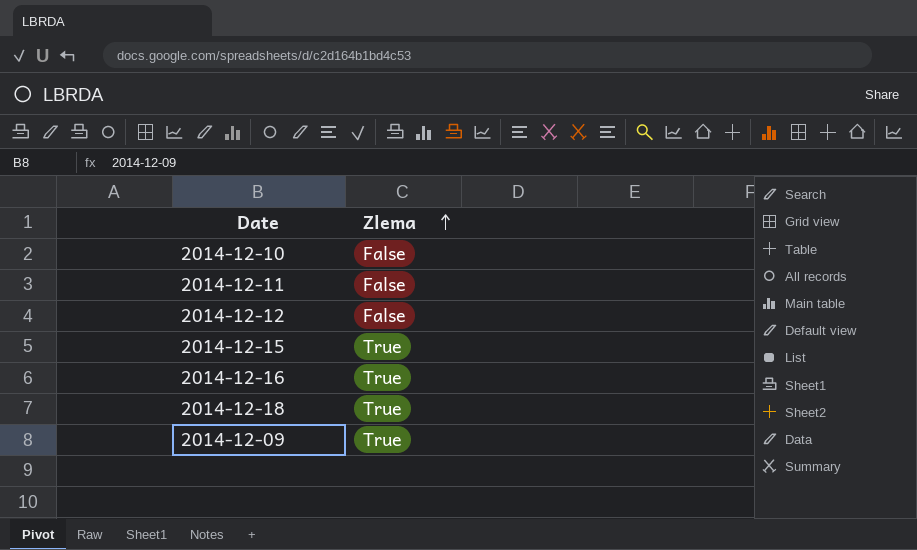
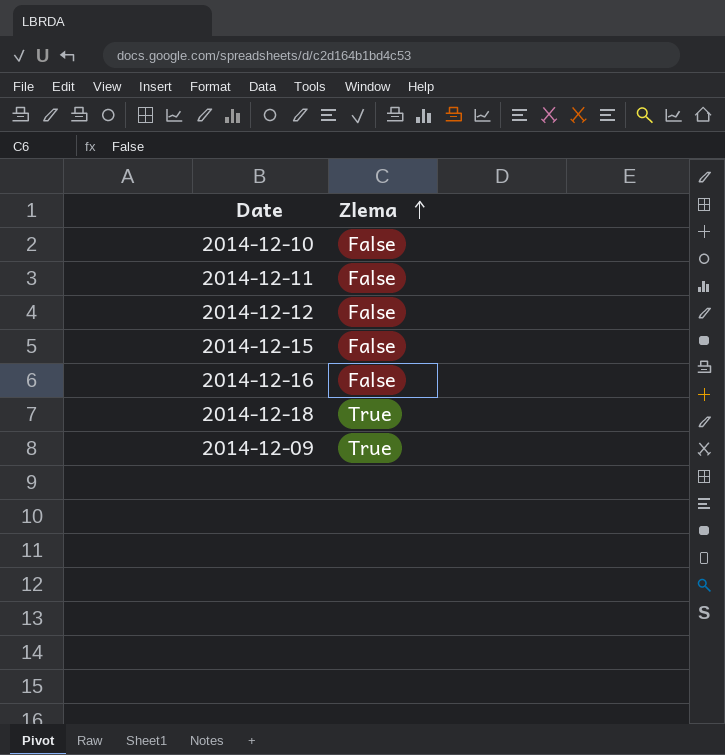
2014-12-15 | Zlema: True -> False
2014-12-16 | Zlema: True -> False

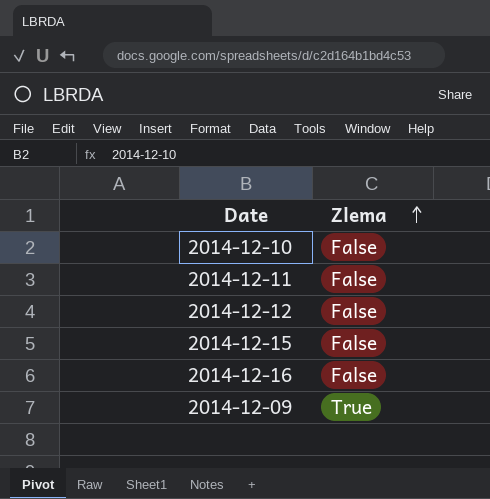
row 2014-12-18: True -> none

